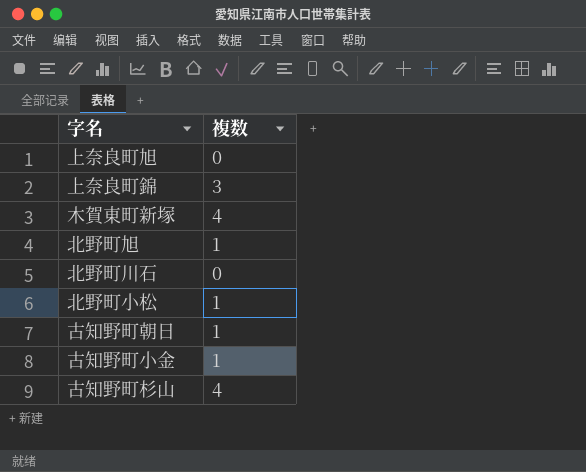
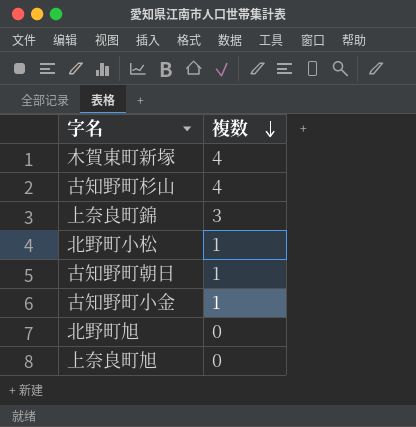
row order: none -> 複数 descending
row 北野町川石: 0 -> none
北野町旭 | 複数: 1 -> 0

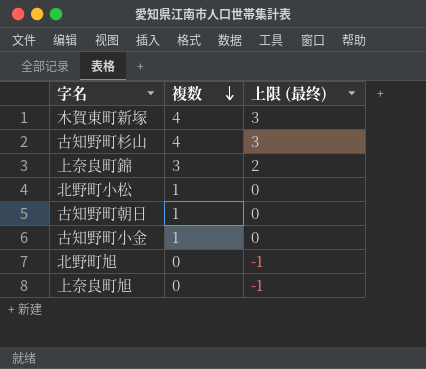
column 上限 (最终) | formula: none -> [複数] - 1

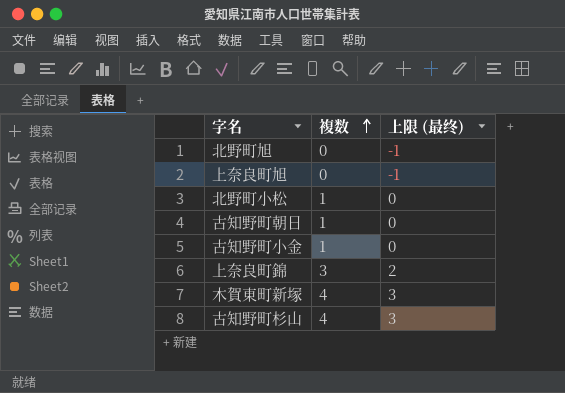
row order: 複数 descending -> 複数 ascending

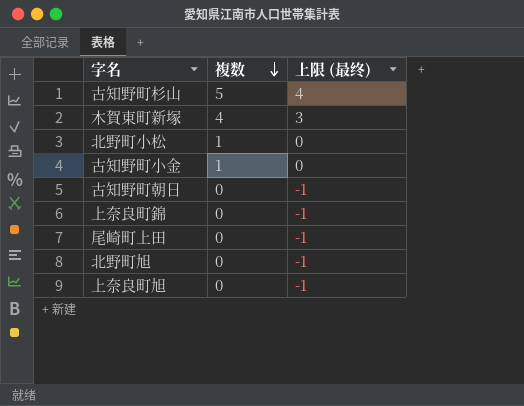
row order: 複数 ascending -> 複数 descending
古知野町杉山 | 複数: 4 -> 5
古知野町杉山 | 上限 (最终): 3 -> 4
古知野町朝日 | 複数: 1 -> 0
古知野町朝日 | 上限 (最终): 0 -> -1
上奈良町錦 | 複数: 3 -> 0
上奈良町錦 | 上限 (最终): 2 -> -1
row 尾崎町上田: none -> 0 | -1

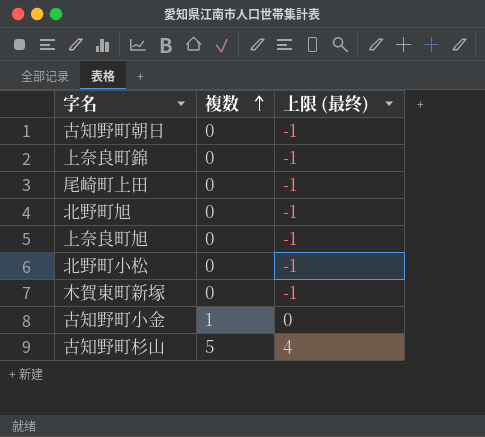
row order: 複数 descending -> 複数 ascending
北野町小松 | 複数: 1 -> 0
北野町小松 | 上限 (最终): 0 -> -1
木賀東町新塚 | 複数: 4 -> 0
木賀東町新塚 | 上限 (最终): 3 -> -1

